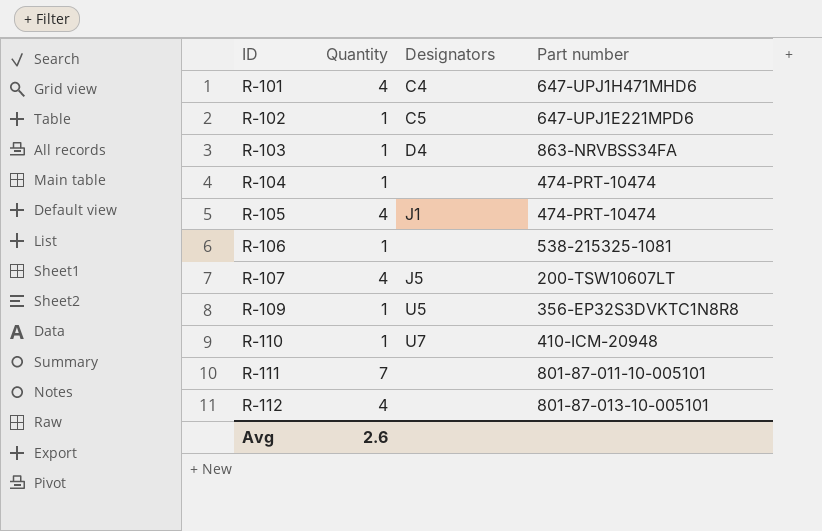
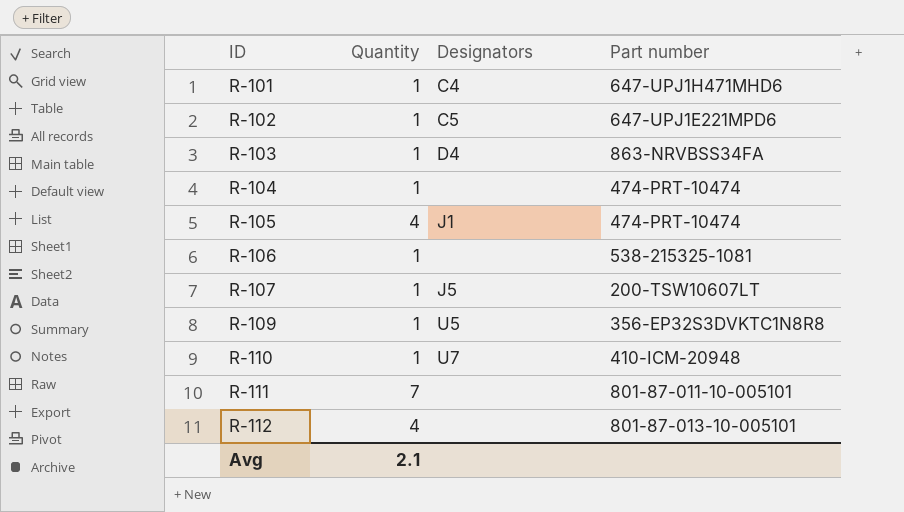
R-101 | Quantity: 4 -> 1
R-107 | Quantity: 4 -> 1
Avg | Quantity: 2.6 -> 2.1

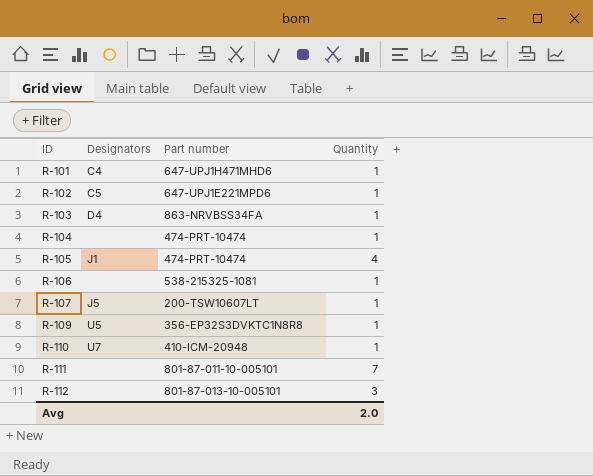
column Quantity | position: 2 -> 4
R-112 | Quantity: 4 -> 3
Avg | Quantity: 2.1 -> 2.0

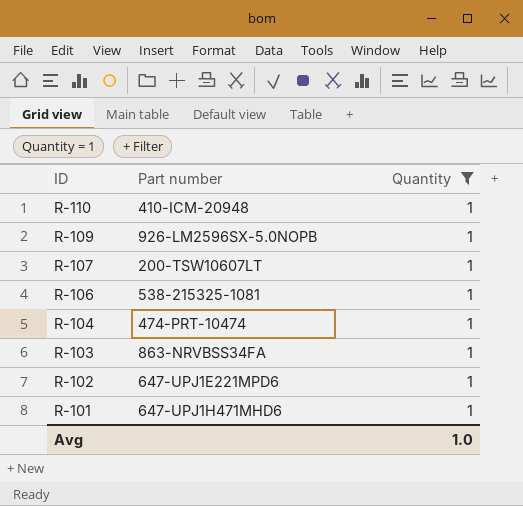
filter: none -> Quantity = 1
row order: ID ascending -> ID descending
column Designators | position: 2 -> none
R-109 | Part number: 356-EP32S3DVKTC1N8R8 -> 926-LM2596SX-5.0NOPB
Avg | Quantity: 2.0 -> 1.0

